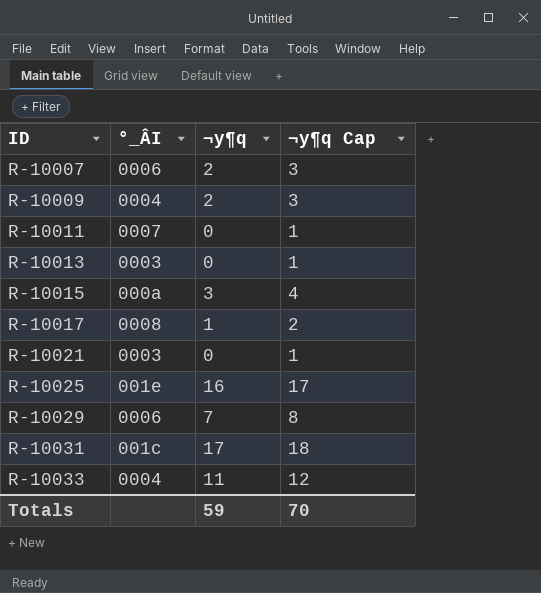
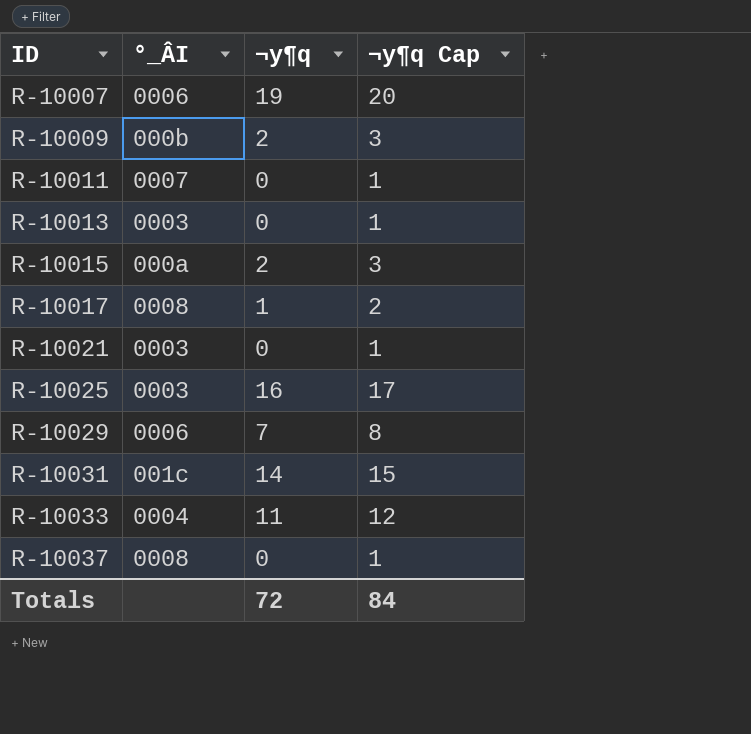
R-10007 | ¬y¶q: 2 -> 19
R-10007 | ¬y¶q Cap: 3 -> 20
R-10009 | °_ÂI: 0004 -> 000b
R-10015 | ¬y¶q: 3 -> 2
R-10015 | ¬y¶q Cap: 4 -> 3
R-10025 | °_ÂI: 001e -> 0003
R-10031 | ¬y¶q: 17 -> 14
R-10031 | ¬y¶q Cap: 18 -> 15
row R-10037: none -> 0008 | 0 | 1
Totals | ¬y¶q: 59 -> 72
Totals | ¬y¶q Cap: 70 -> 84

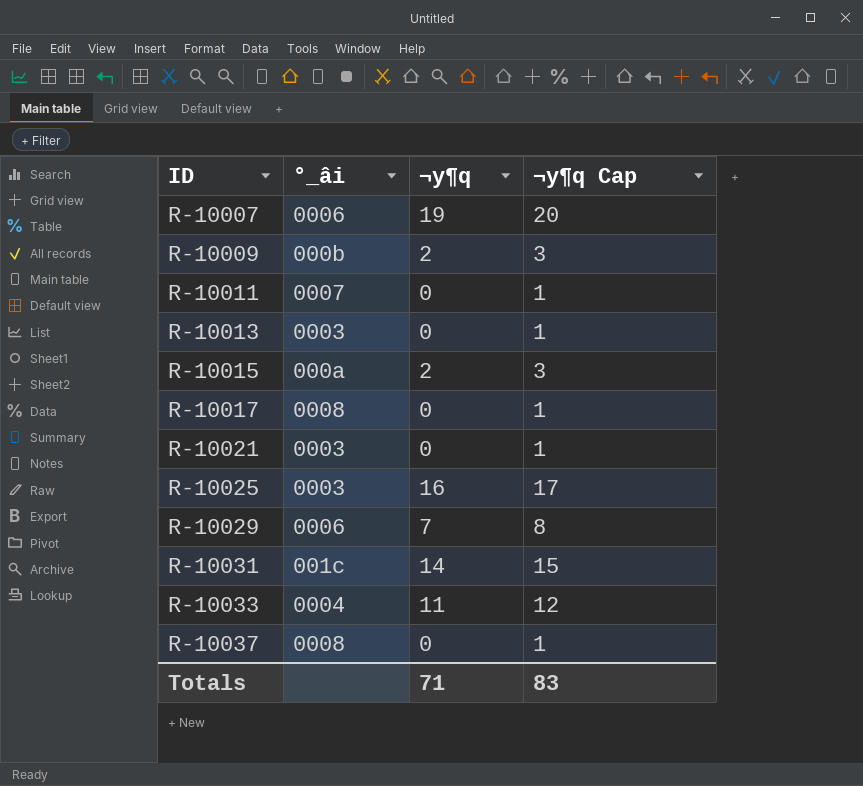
column name: °_ÂI -> °_âi
R-10017 | ¬y¶q: 1 -> 0
R-10017 | ¬y¶q Cap: 2 -> 1
Totals | ¬y¶q: 72 -> 71
Totals | ¬y¶q Cap: 84 -> 83

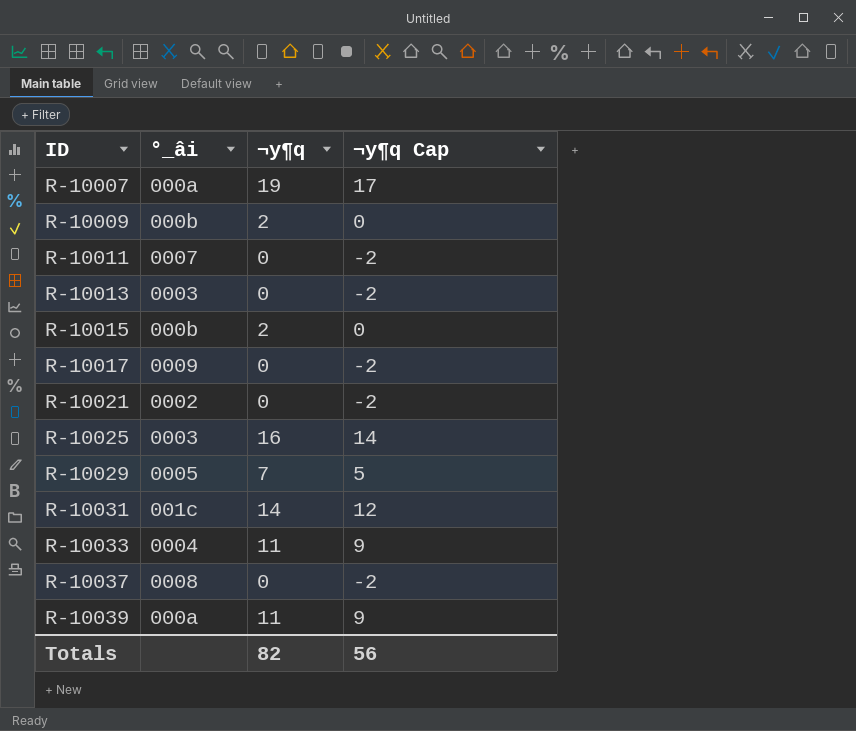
column ¬y¶q Cap | formula: [¬y¶q] + 1 -> [¬y¶q] - 2
R-10007 | °_âi: 0006 -> 000a
R-10015 | °_âi: 000a -> 000b
R-10017 | °_âi: 0008 -> 0009
R-10021 | °_âi: 0003 -> 0002
R-10029 | °_âi: 0006 -> 0005
row R-10039: none -> 000a | 11 | 9
Totals | ¬y¶q: 71 -> 82
Totals | ¬y¶q Cap: 83 -> 56

